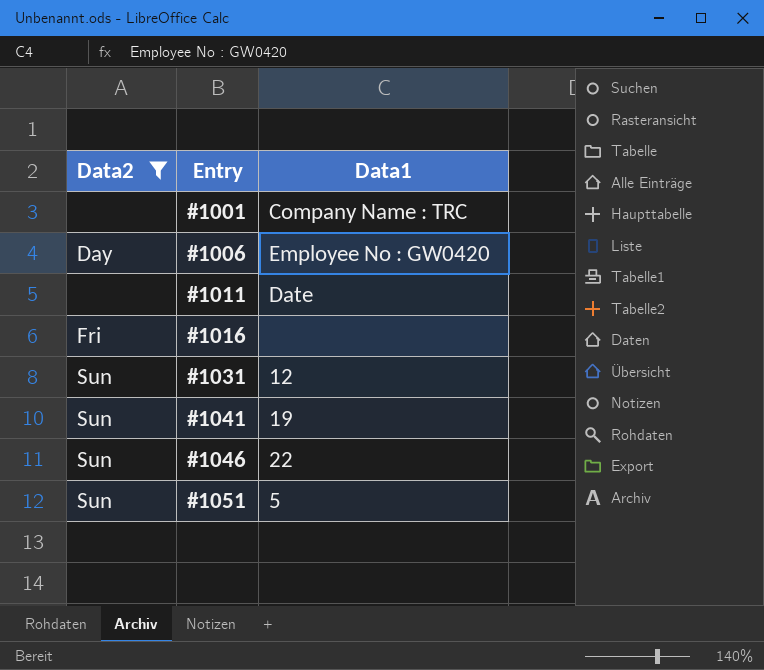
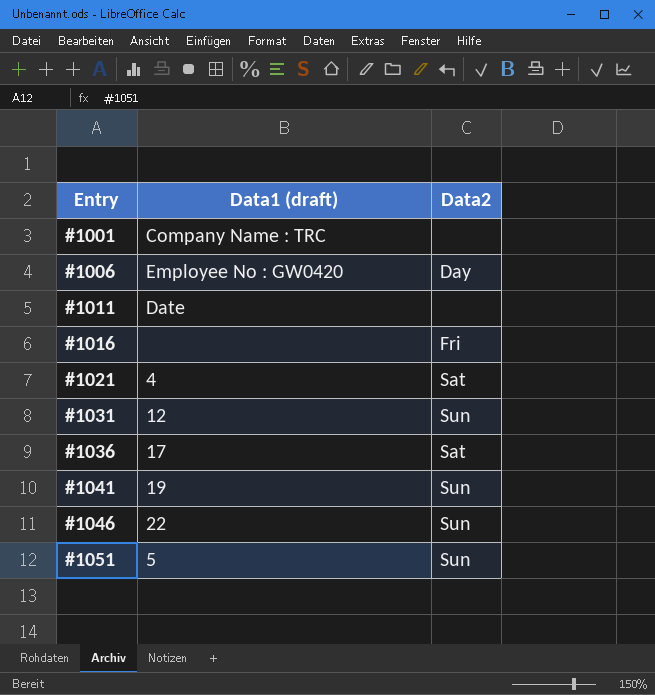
filter: Data2 != Sat -> none
column name: Data1 -> Data1 (draft)
column Data2 | position: 1 -> 3

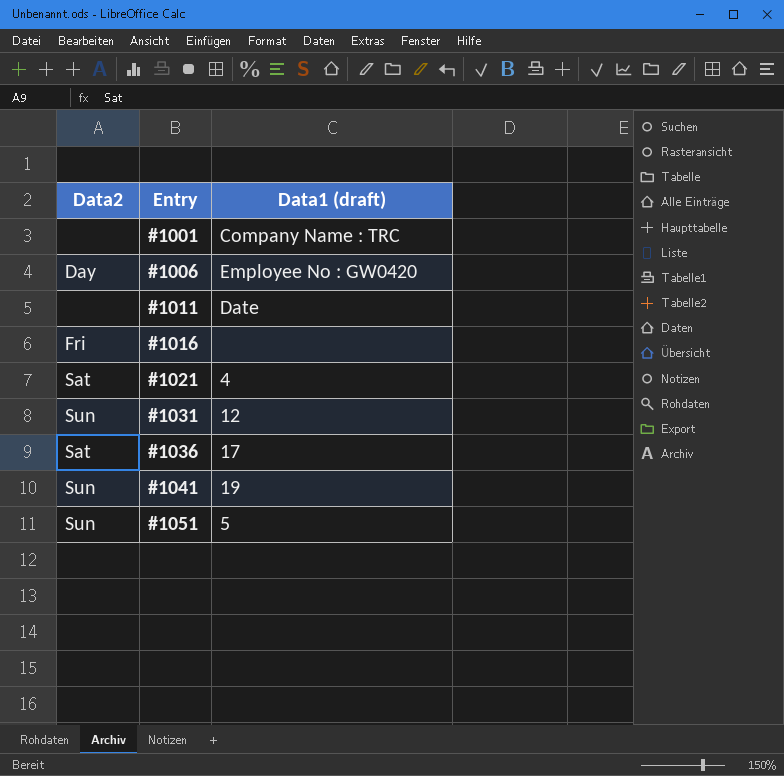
column Data2 | position: 3 -> 1
row #1046: 22 | Sun -> none

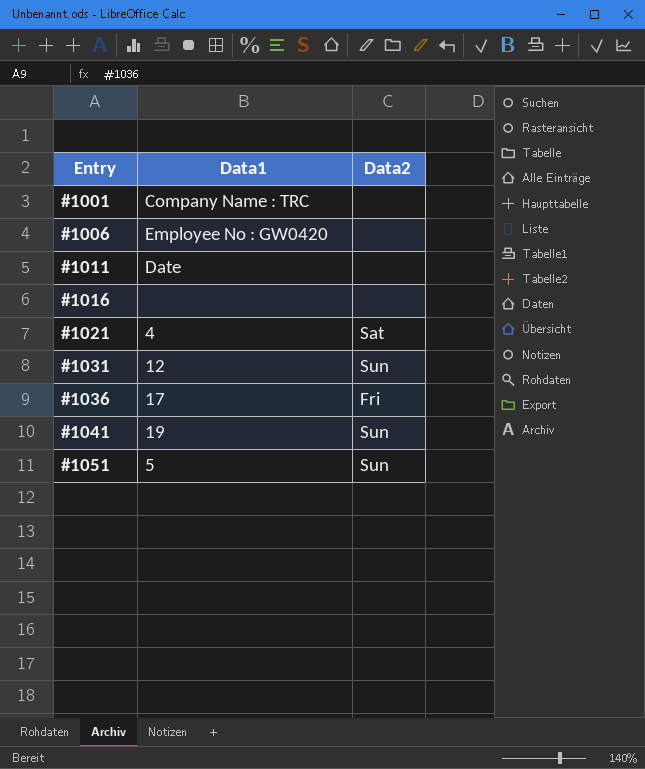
column name: Data1 (draft) -> Data1
column Data2 | position: 1 -> 3
#1006 | Data2: Day -> none
#1016 | Data2: Fri -> none
#1036 | Data2: Sat -> Fri

